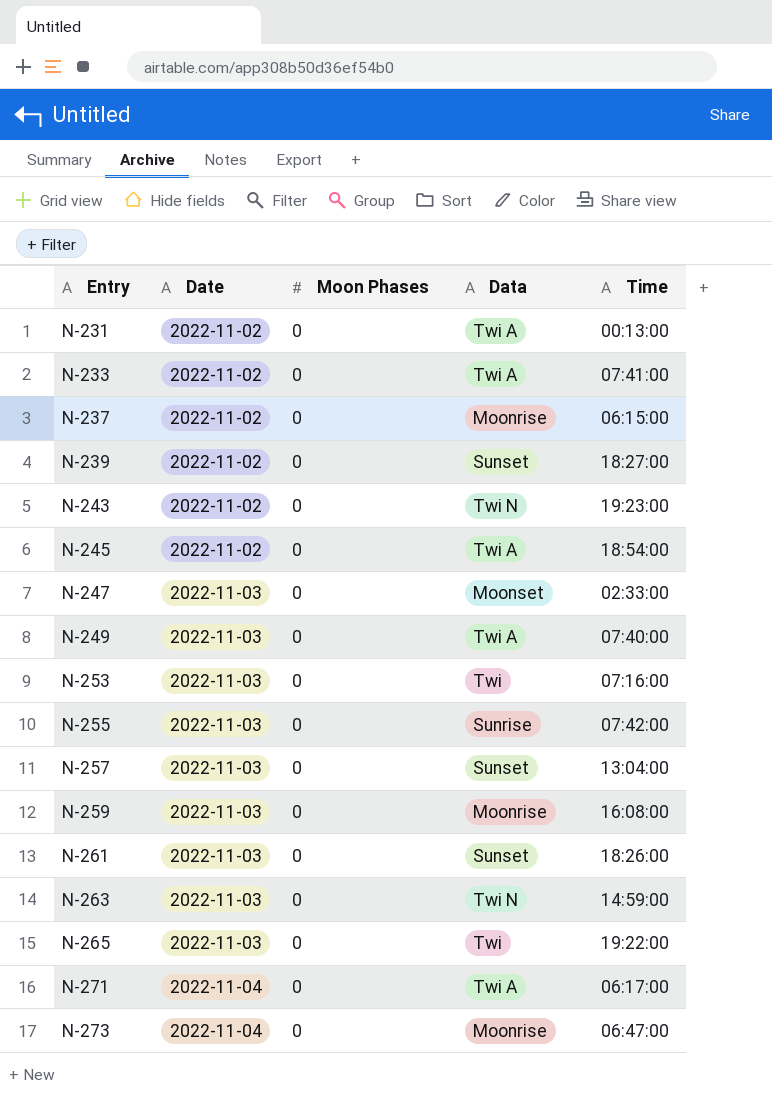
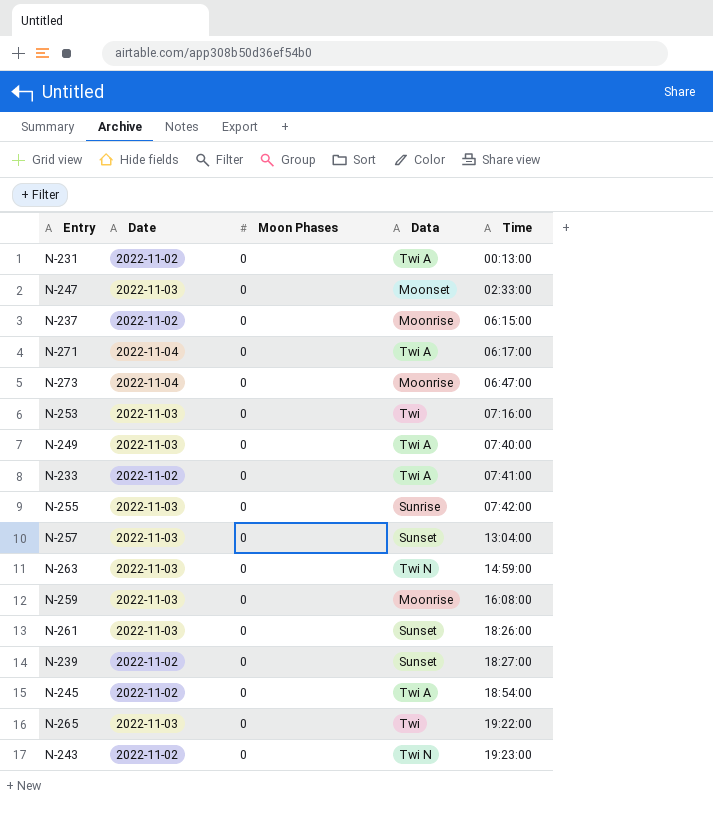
row order: Entry ascending -> Time ascending

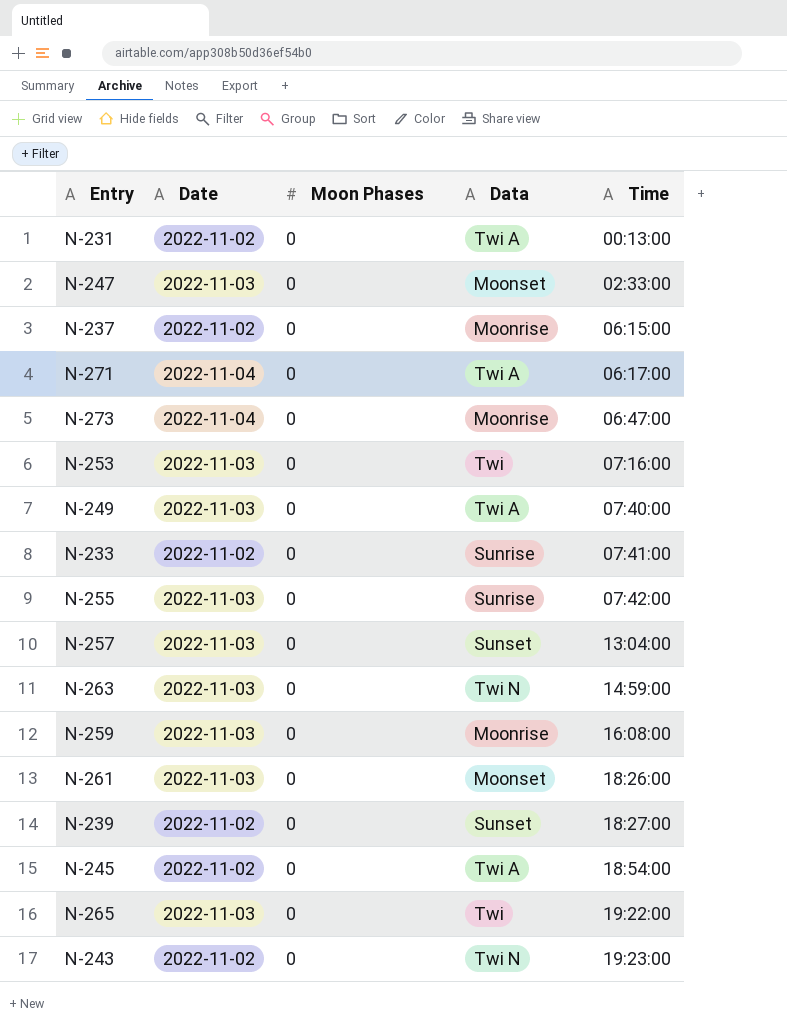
N-233 | Data: Twi A -> Sunrise
N-261 | Data: Sunset -> Moonset

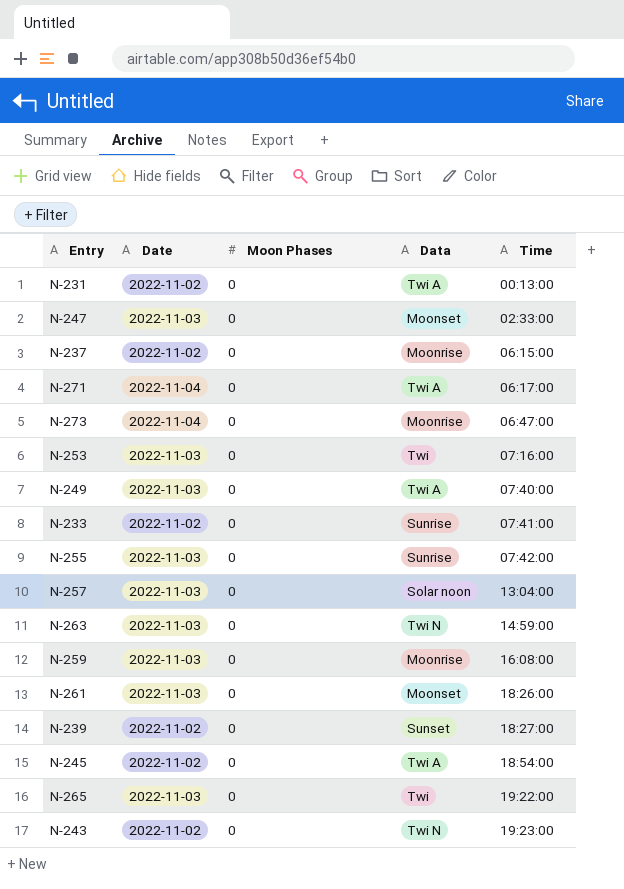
N-257 | Data: Sunset -> Solar noon

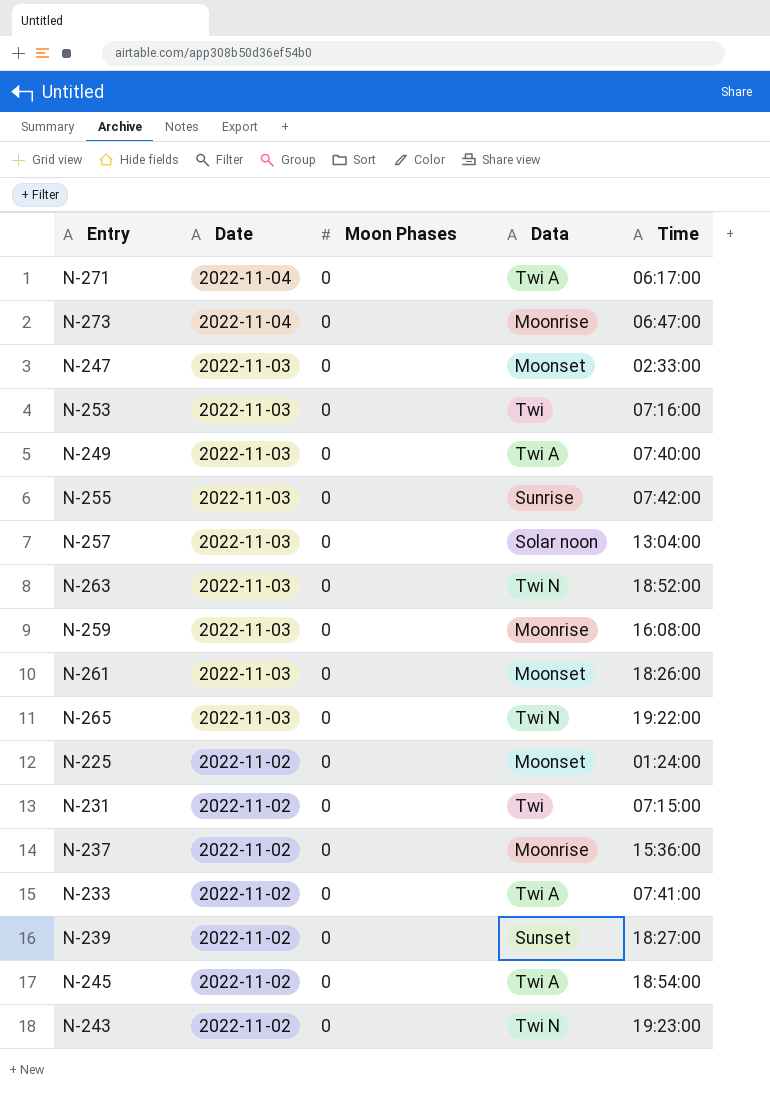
row order: Time ascending -> Date descending
N-263 | Time: 14:59:00 -> 18:52:00
N-265 | Data: Twi -> Twi N
row N-225: none -> 2022-11-02 | 0 | Moonset | 01:24:00
N-231 | Data: Twi A -> Twi
N-231 | Time: 00:13:00 -> 07:15:00
N-237 | Time: 06:15:00 -> 15:36:00
N-233 | Data: Sunrise -> Twi A

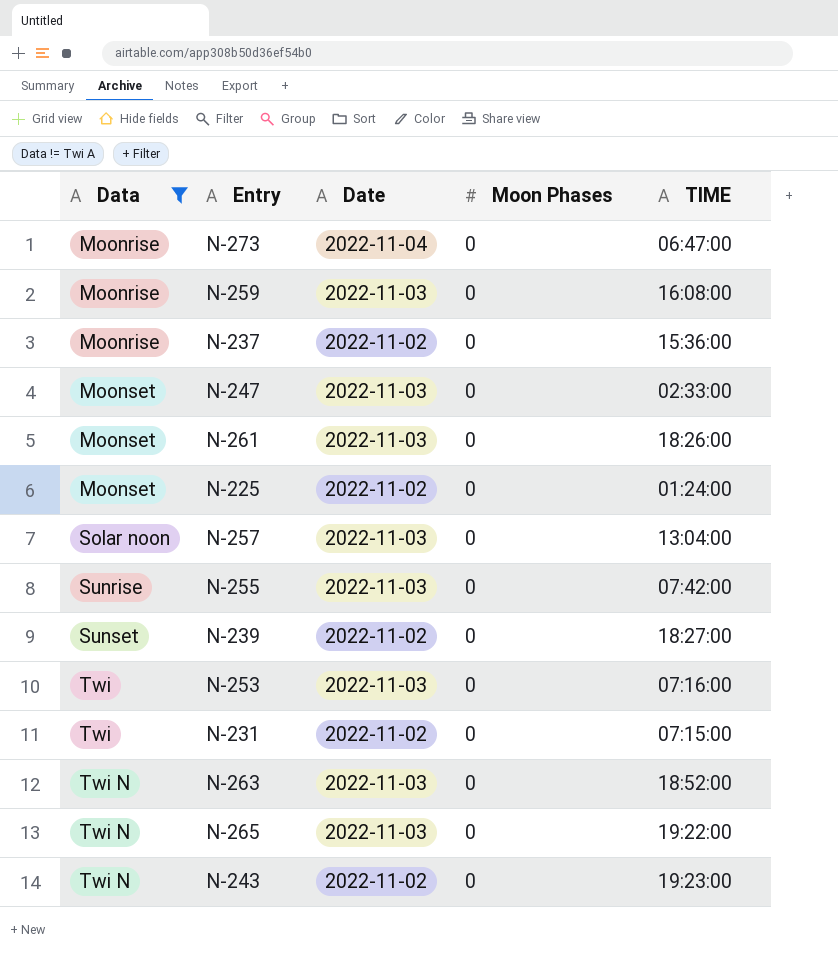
filter: none -> Data != Twi A
row order: Date descending -> Data ascending
column Data | position: 4 -> 1
column name: Time -> TIME

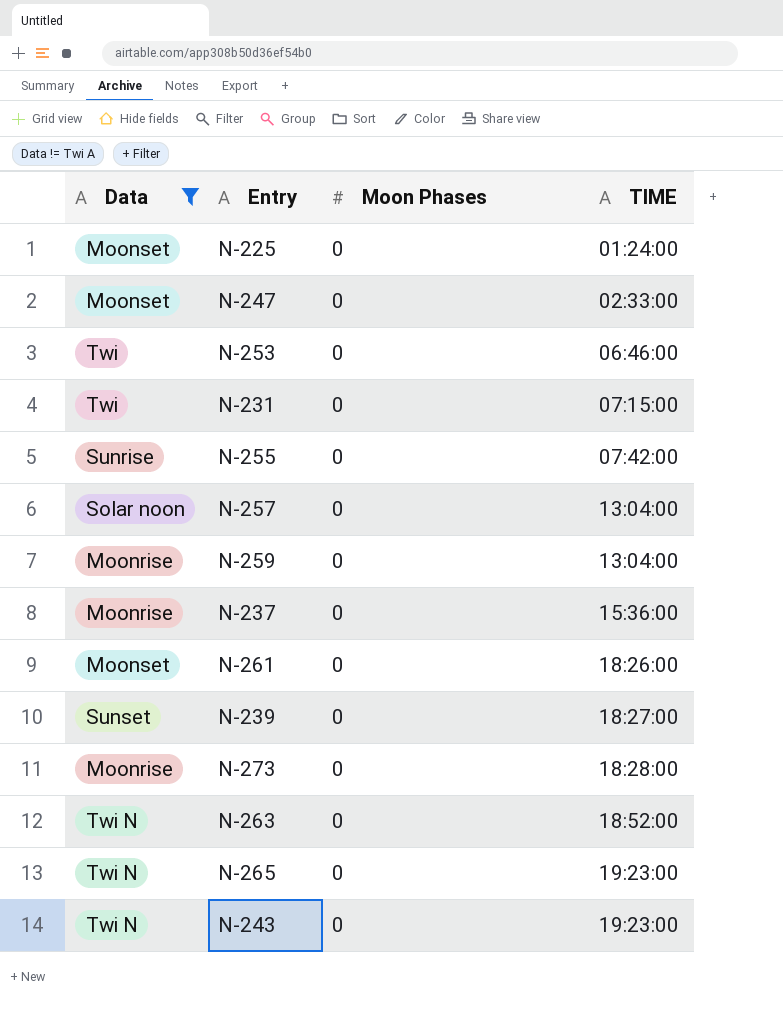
row order: Data ascending -> TIME ascending
column Date | position: 3 -> none
N-253 | TIME: 07:16:00 -> 06:46:00
N-259 | TIME: 16:08:00 -> 13:04:00
N-273 | TIME: 06:47:00 -> 18:28:00
N-265 | TIME: 19:22:00 -> 19:23:00

